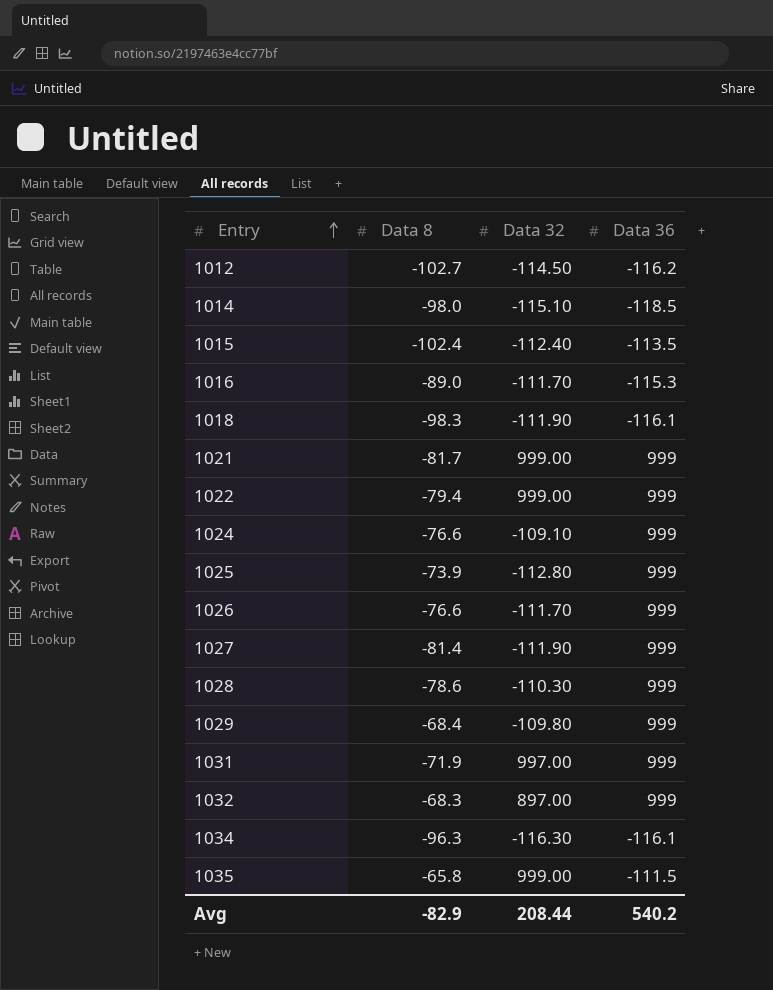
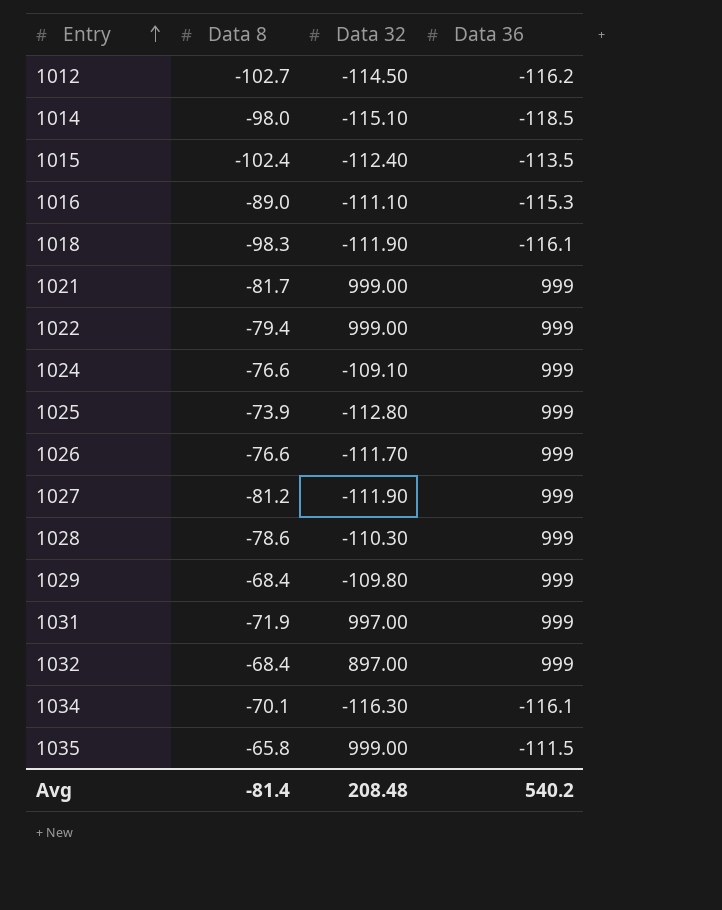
1016 | Data 32: -111.70 -> -111.10
1027 | Data 8: -81.4 -> -81.2
1032 | Data 8: -68.3 -> -68.4
1034 | Data 8: -96.3 -> -70.1
Avg | Data 8: -82.9 -> -81.4
Avg | Data 32: 208.44 -> 208.48

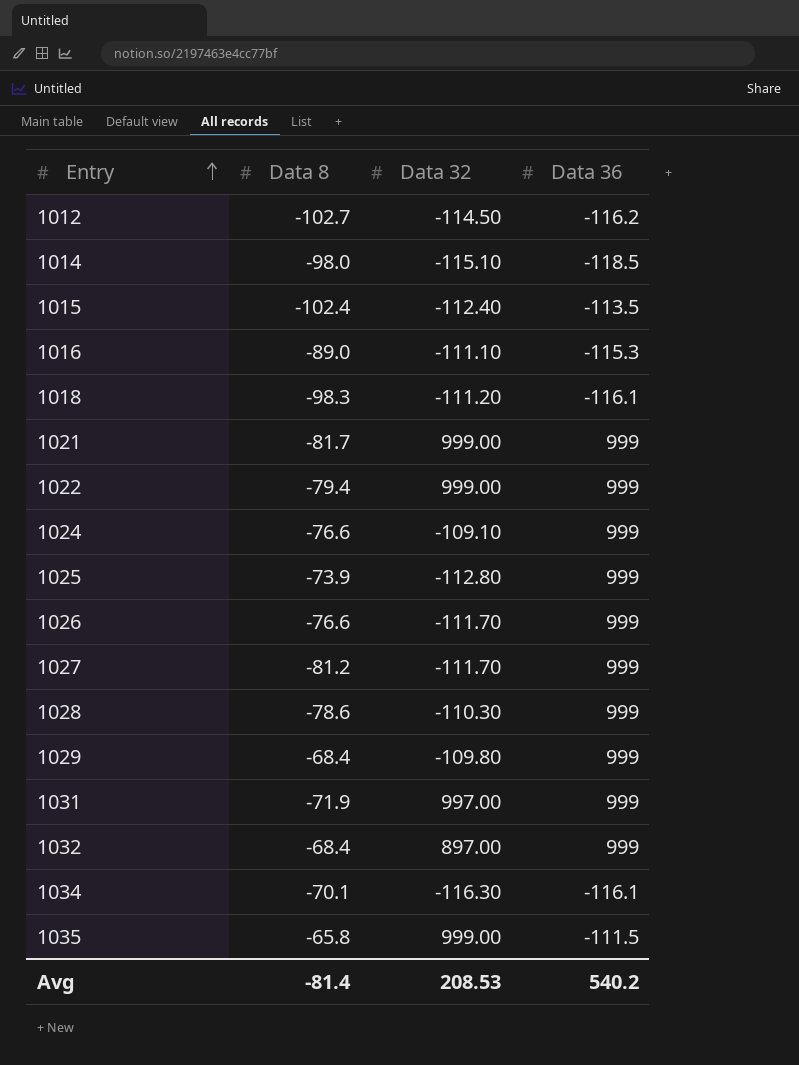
1018 | Data 32: -111.90 -> -111.20
1027 | Data 32: -111.90 -> -111.70
Avg | Data 32: 208.48 -> 208.53

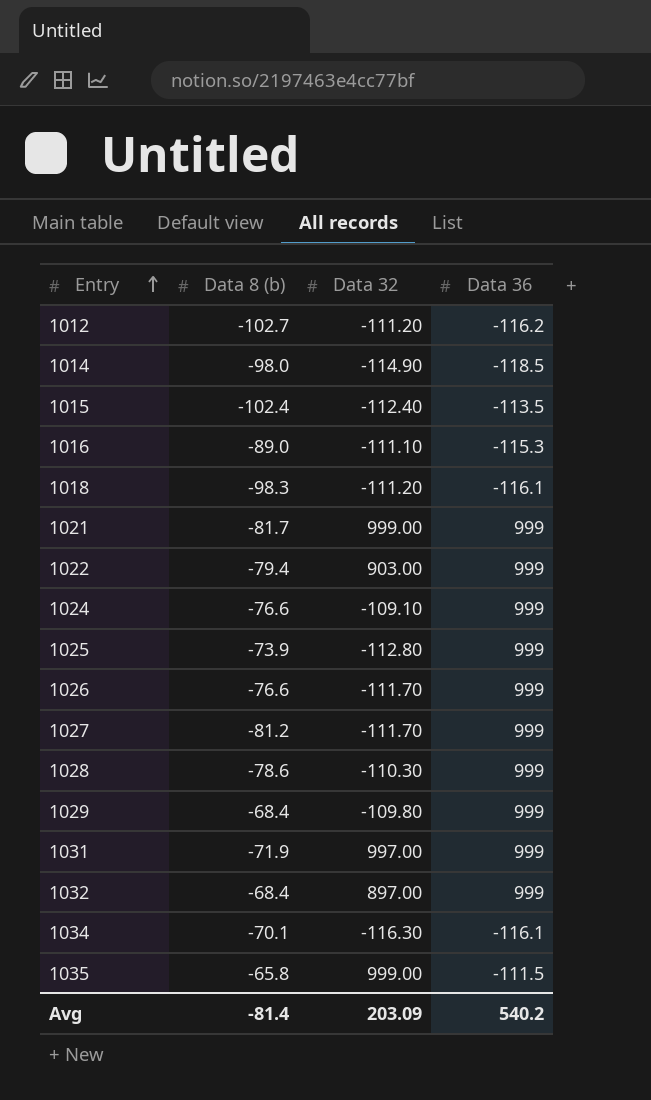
column name: Data 8 -> Data 8 (b)
1012 | Data 32: -114.50 -> -111.20
1014 | Data 32: -115.10 -> -114.90
1022 | Data 32: 999.00 -> 903.00
Avg | Data 32: 208.53 -> 203.09

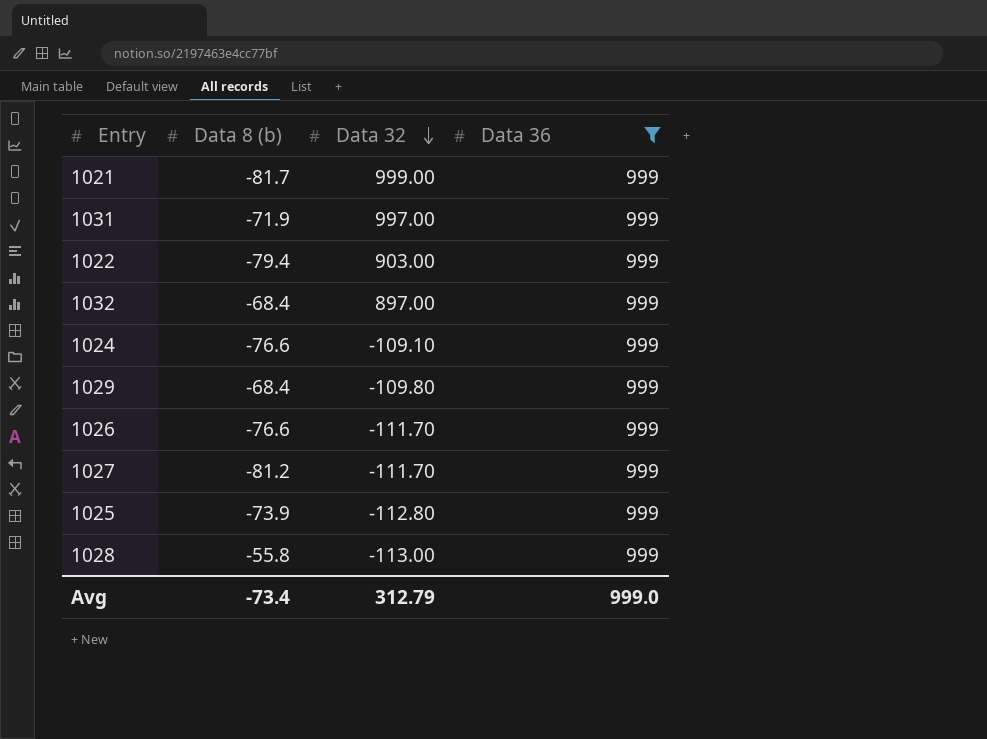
filter: none -> Data 36 = 999
row order: Entry ascending -> Data 32 descending
1028 | Data 8 (b): -78.6 -> -55.8
1028 | Data 32: -110.30 -> -113.00
Avg | Data 8 (b): -81.4 -> -73.4
Avg | Data 32: 203.09 -> 312.79
Avg | Data 36: 540.2 -> 999.0

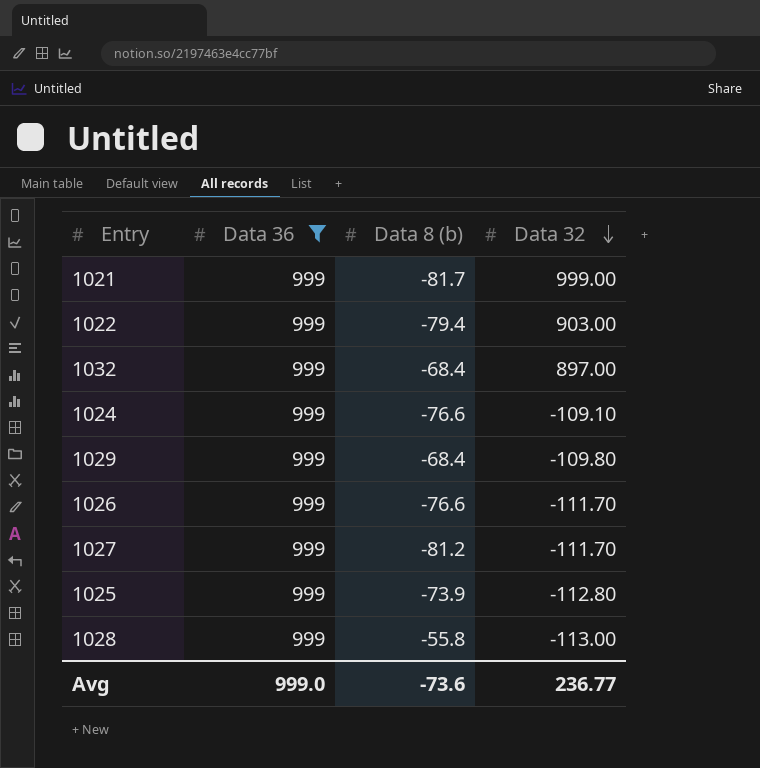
column Data 36 | position: 4 -> 2
row 1031: -71.9 | 997.00 | 999 -> none
Avg | Data 8 (b): -73.4 -> -73.6
Avg | Data 32: 312.79 -> 236.77

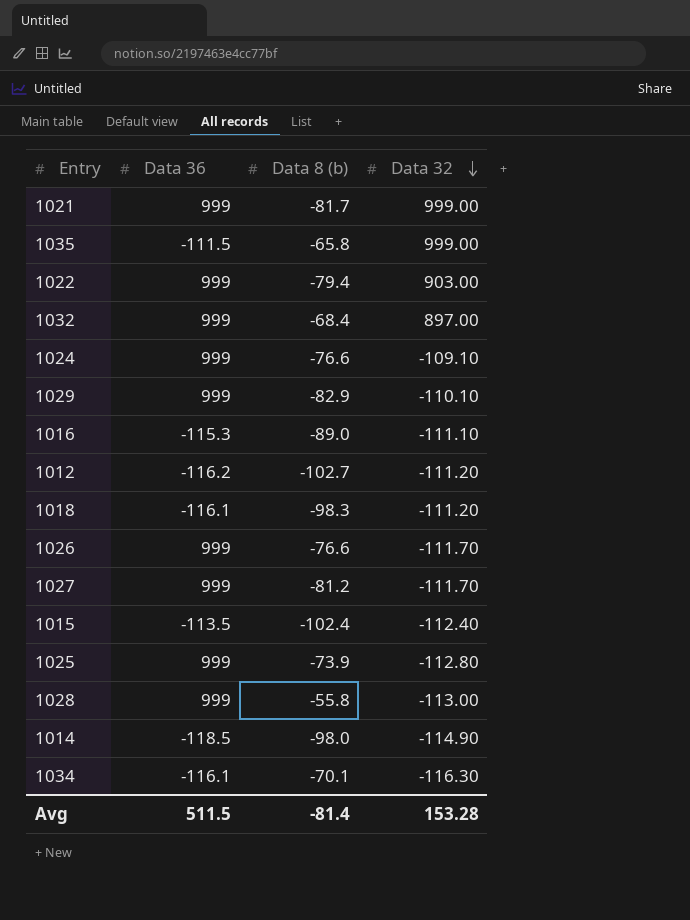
filter: Data 36 = 999 -> none
1029 | Data 8 (b): -68.4 -> -82.9
1029 | Data 32: -109.80 -> -110.10
Avg | Data 36: 999.0 -> 511.5
Avg | Data 8 (b): -73.6 -> -81.4
Avg | Data 32: 236.77 -> 153.28

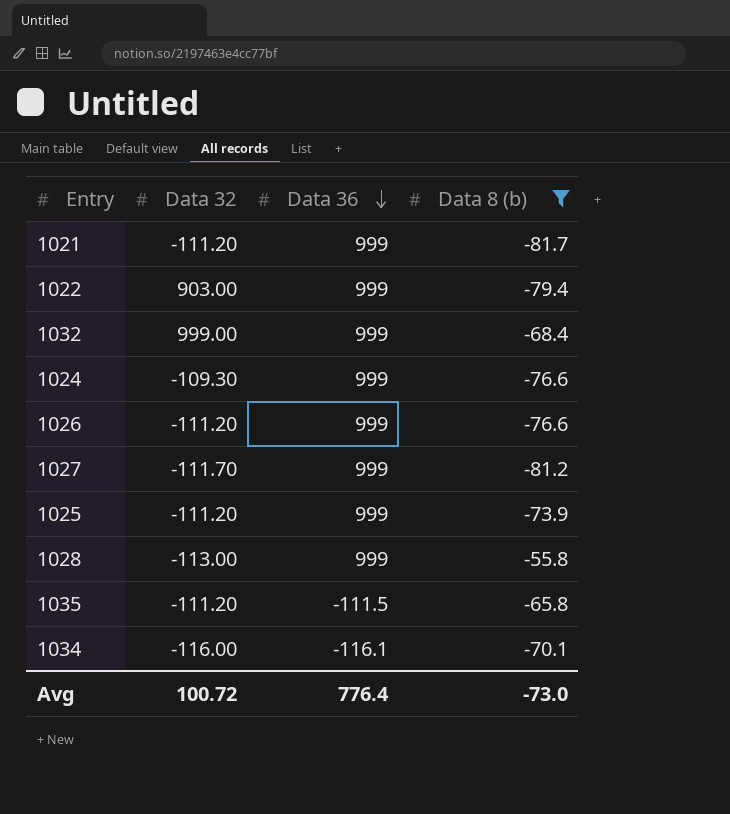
filter: none -> Data 8 (b) >= -81.7
row order: Data 32 descending -> Data 36 descending
column Data 32 | position: 4 -> 2
1021 | Data 32: 999.00 -> -111.20
1032 | Data 32: 897.00 -> 999.00
1024 | Data 32: -109.10 -> -109.30
1026 | Data 32: -111.70 -> -111.20
1025 | Data 32: -112.80 -> -111.20
1035 | Data 32: 999.00 -> -111.20
1034 | Data 32: -116.30 -> -116.00
Avg | Data 32: 153.28 -> 100.72
Avg | Data 36: 511.5 -> 776.4
Avg | Data 8 (b): -81.4 -> -73.0

